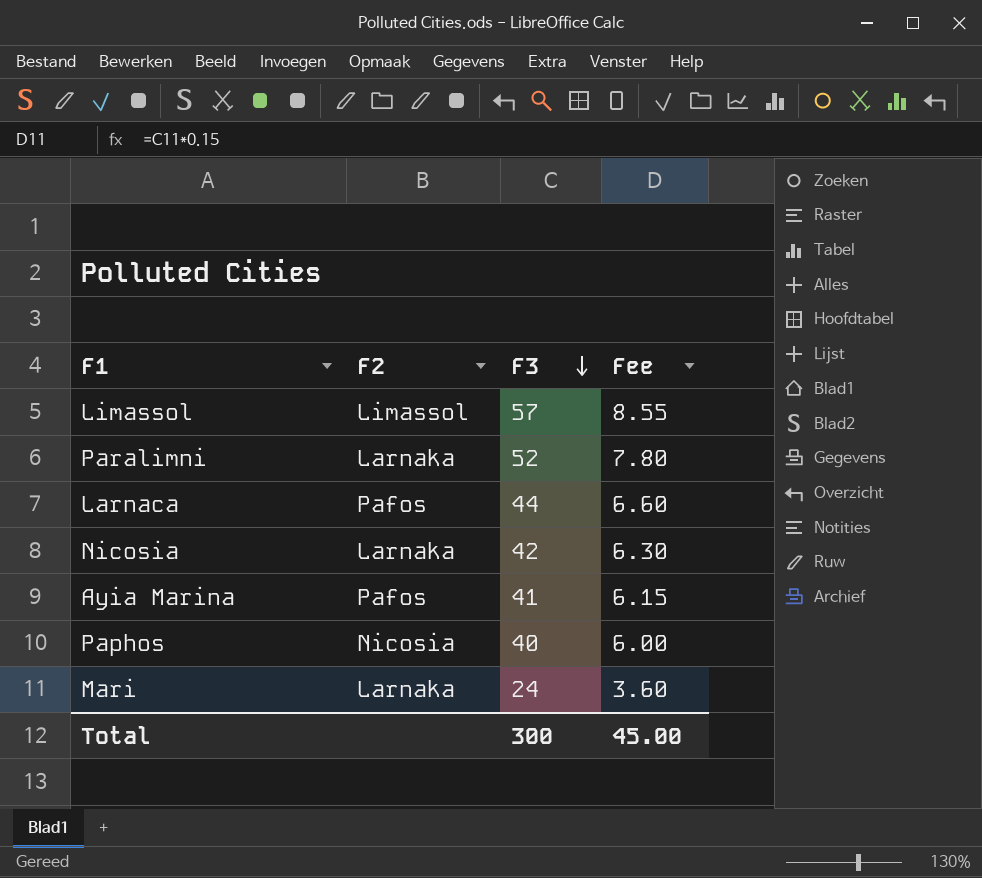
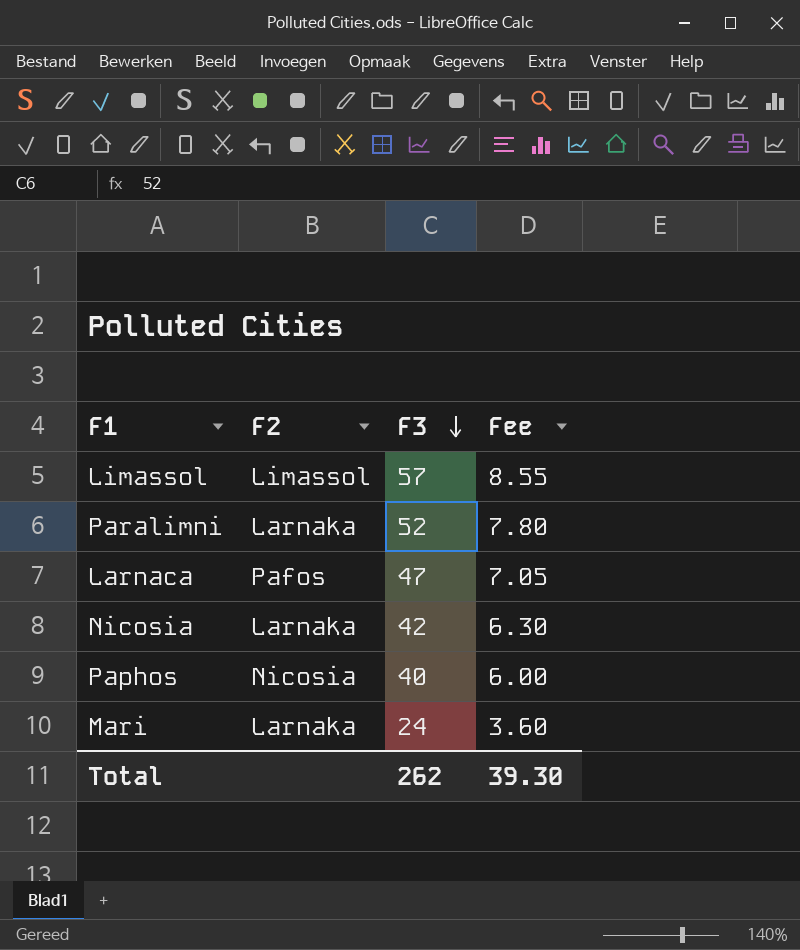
row Ayia Marina: Pafos | 41 | 6.15 -> none
Larnaca | F3: 44 -> 47
Larnaca | Fee: 6.60 -> 7.05
Total | F3: 300 -> 262
Total | Fee: 45.00 -> 39.30

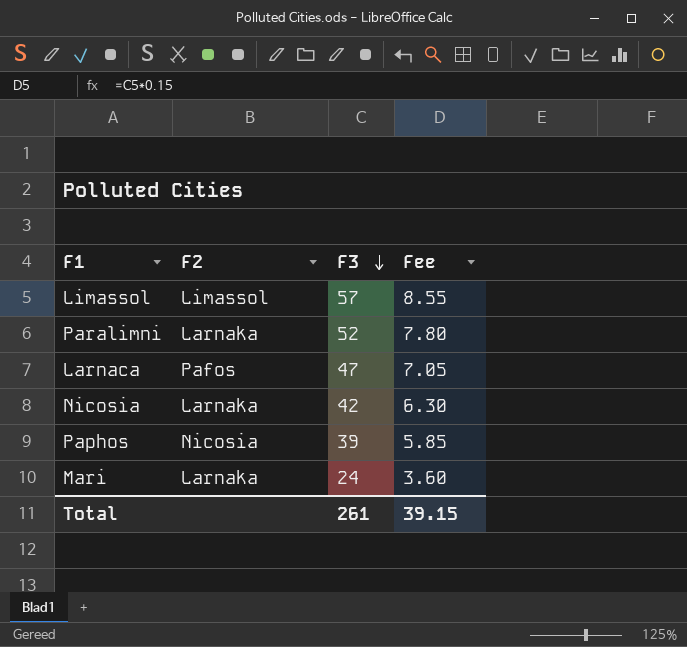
Paphos | F3: 40 -> 39
Paphos | Fee: 6.00 -> 5.85
Total | F3: 262 -> 261
Total | Fee: 39.30 -> 39.15

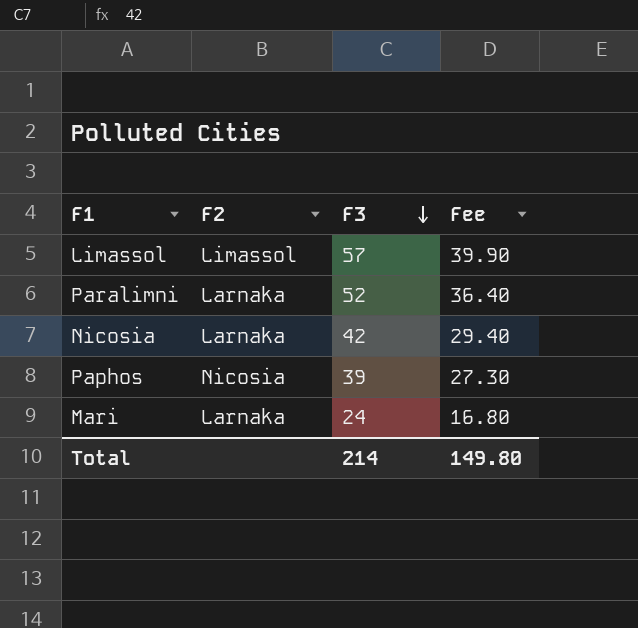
column Fee | formula: [F3] * 0.15 -> [F3] * 0.7
row Larnaca: Pafos | 47 | 7.05 -> none
Total | F3: 261 -> 214
Total | Fee: 39.15 -> 149.80

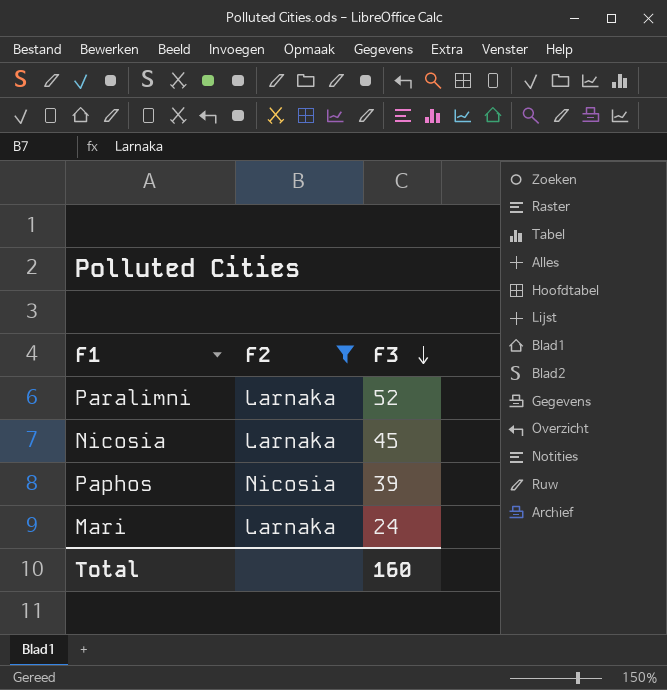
filter: none -> F2 != Limassol
column Fee | formula: [F3] * 0.7 -> none
Nicosia | F3: 42 -> 45
Total | F3: 214 -> 160

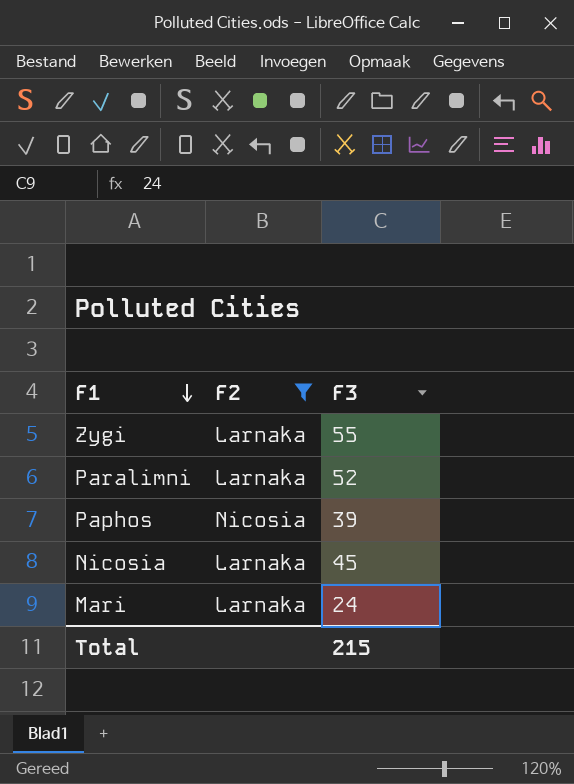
row order: F3 descending -> F1 descending
row Zygi: none -> Larnaka | 55
Total | F3: 160 -> 215

